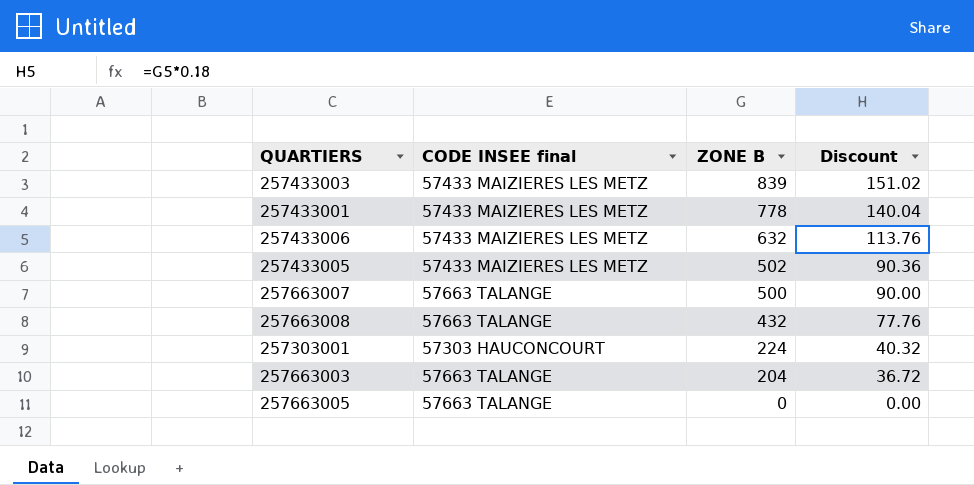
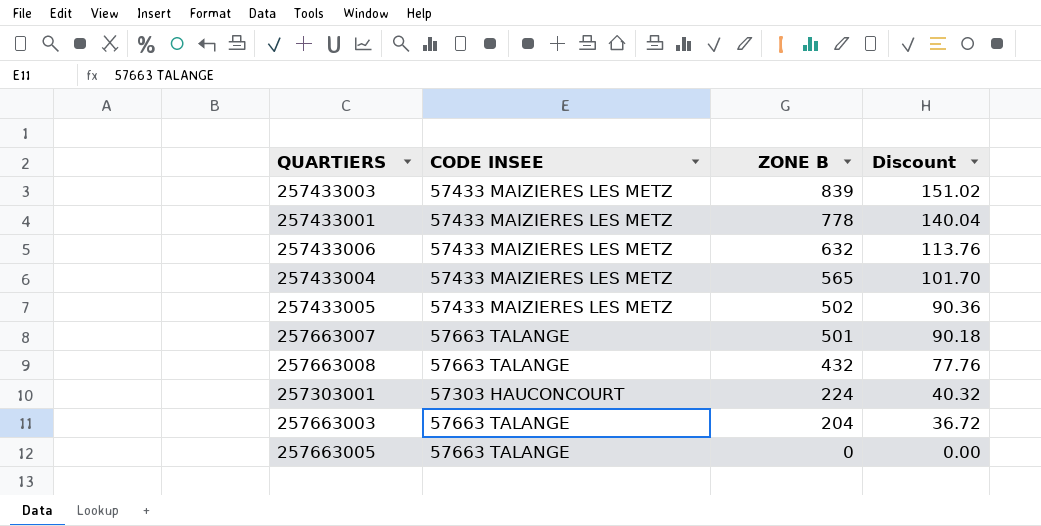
column name: CODE INSEE final -> CODE INSEE
row 257433004: none -> 57433 MAIZIERES LES METZ | 565 | 101.70
257663007 | ZONE B: 500 -> 501
257663007 | Discount: 90.00 -> 90.18

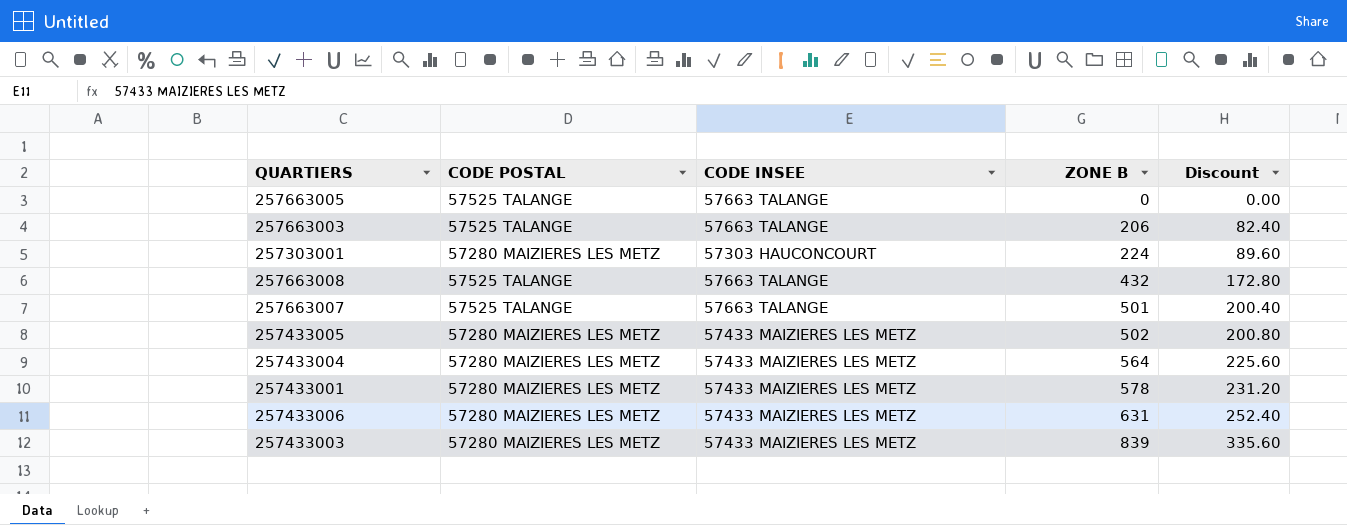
row order: ZONE B descending -> ZONE B ascending
column CODE POSTAL | position: none -> 2
column Discount | formula: [ZONE B] * 0.18 -> [ZONE B] * 0.4
257663003 | ZONE B: 204 -> 206
257433004 | ZONE B: 565 -> 564
257433001 | ZONE B: 778 -> 578
257433006 | ZONE B: 632 -> 631

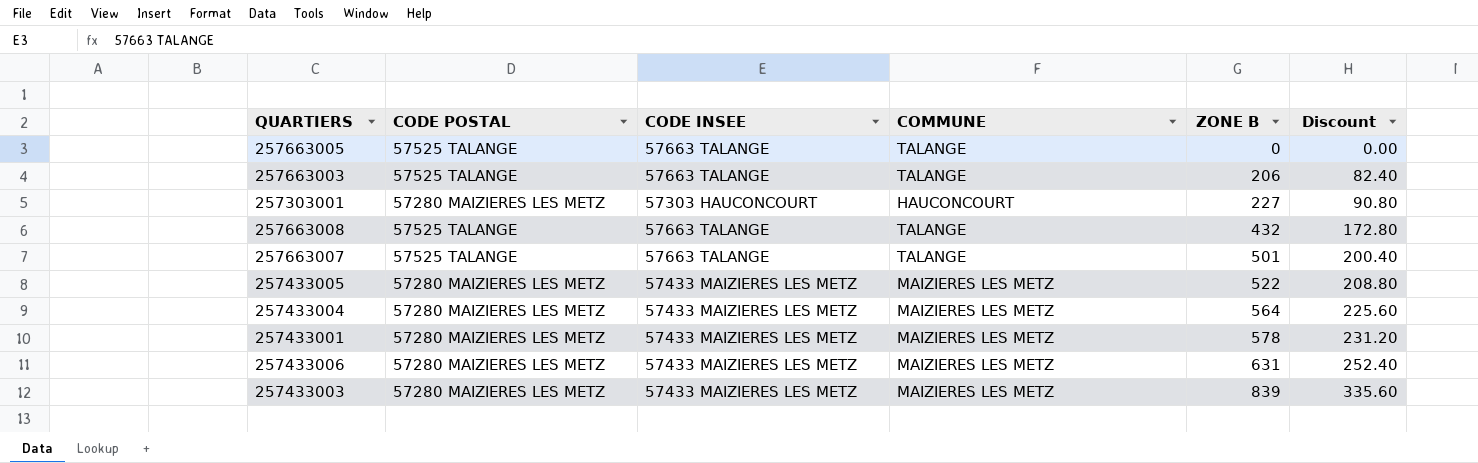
column COMMUNE | position: none -> 4
257303001 | ZONE B: 224 -> 227
257303001 | Discount: 89.60 -> 90.80
257433005 | ZONE B: 502 -> 522
257433005 | Discount: 200.80 -> 208.80

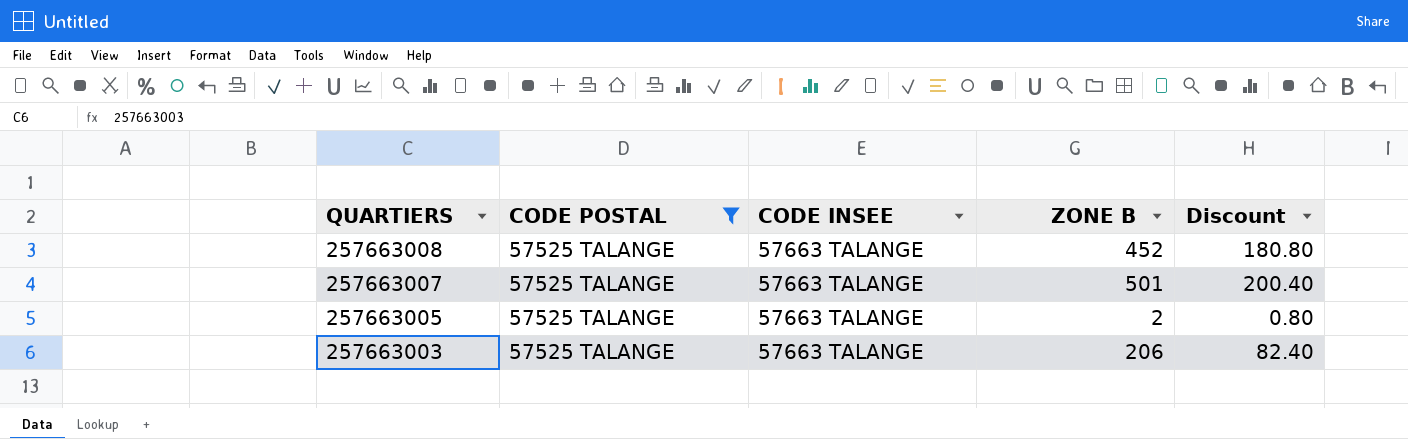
filter: none -> CODE POSTAL = 57525 TALANGE
row order: ZONE B ascending -> QUARTIERS descending
column COMMUNE | position: 4 -> none
257663008 | ZONE B: 432 -> 452
257663008 | Discount: 172.80 -> 180.80
257663005 | ZONE B: 0 -> 2
257663005 | Discount: 0.00 -> 0.80

